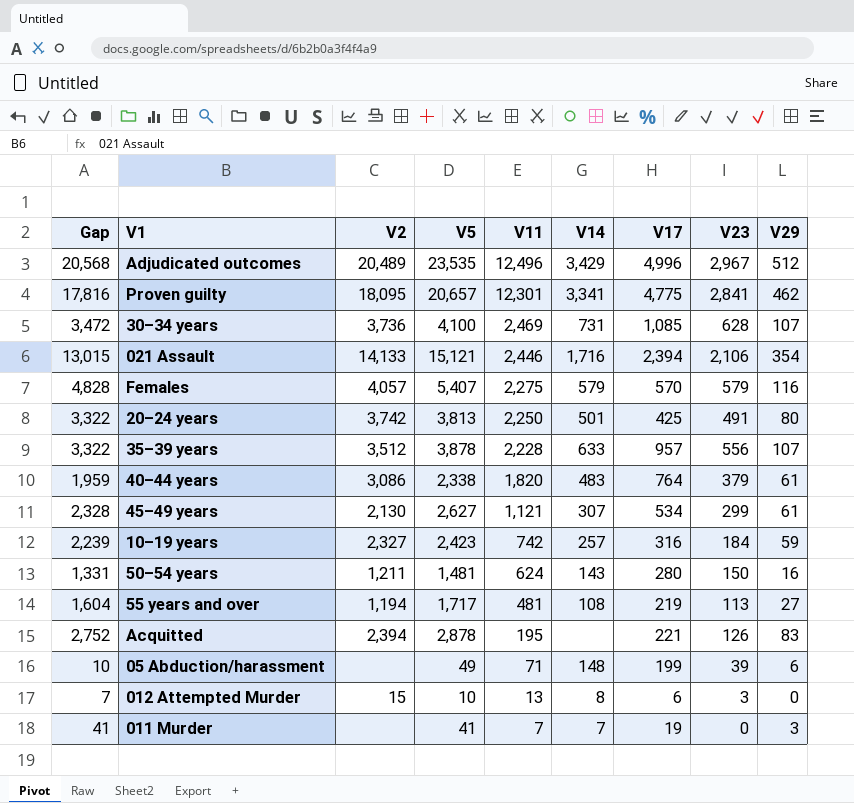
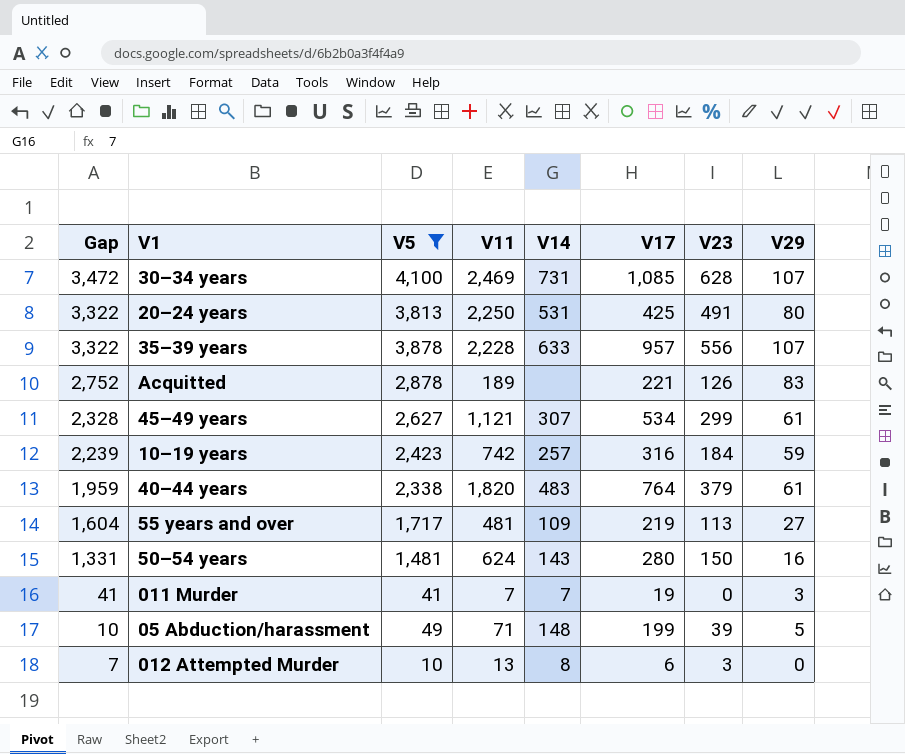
filter: none -> V5 <= 4,100
row order: V11 descending -> Gap descending
column V2 | position: 3 -> none
20–24 years | V14: 501 -> 531
Acquitted | V11: 195 -> 189
55 years and over | V14: 108 -> 109
05 Abduction/harassment | V29: 6 -> 5

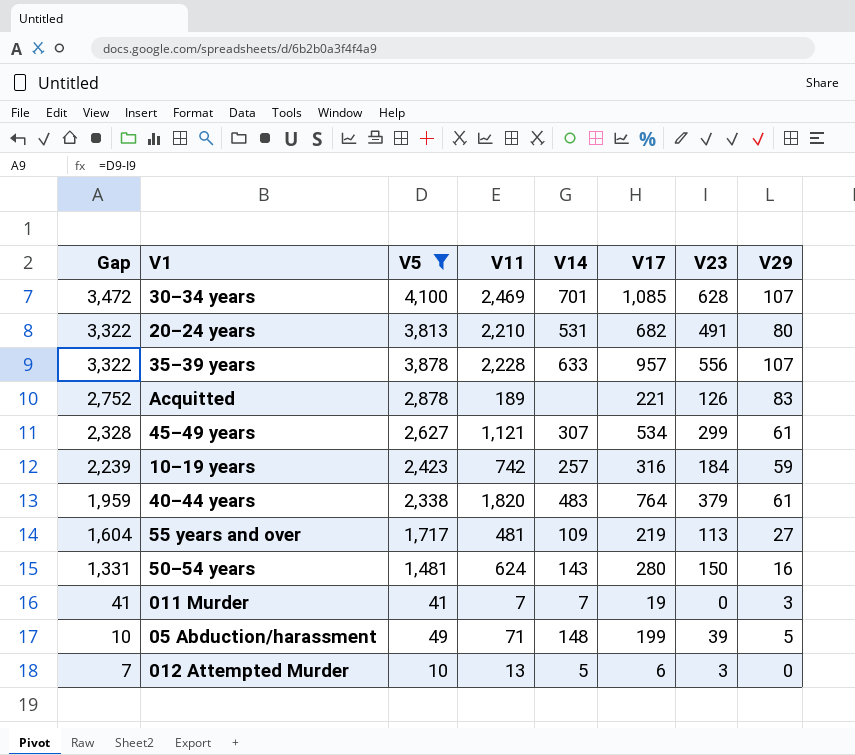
30–34 years | V14: 731 -> 701
20–24 years | V11: 2,250 -> 2,210
20–24 years | V17: 425 -> 682
012 Attempted Murder | V14: 8 -> 5

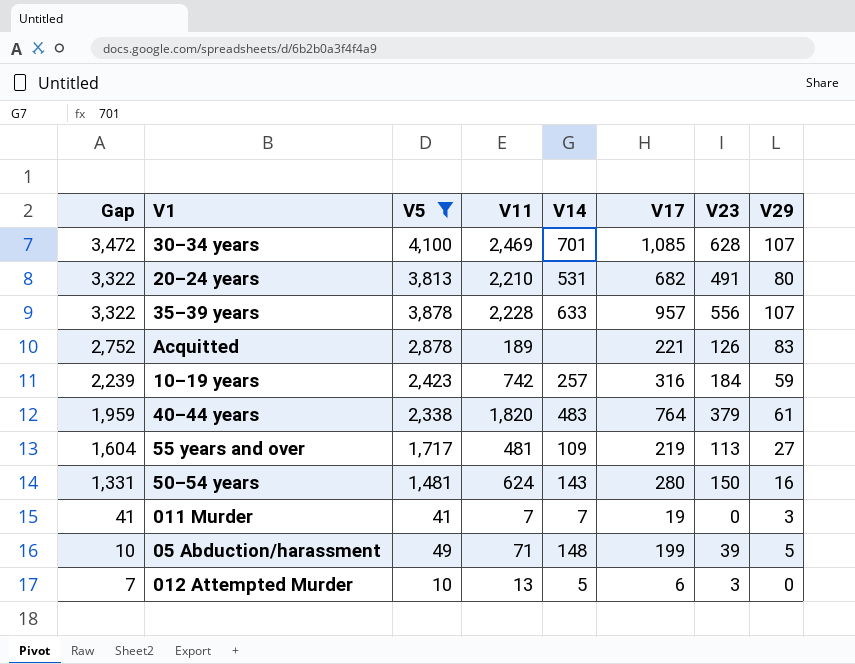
row 45–49 years: 2,328 | 2,627 | 1,121 | 307 | 534 | 299 | 61 -> none

